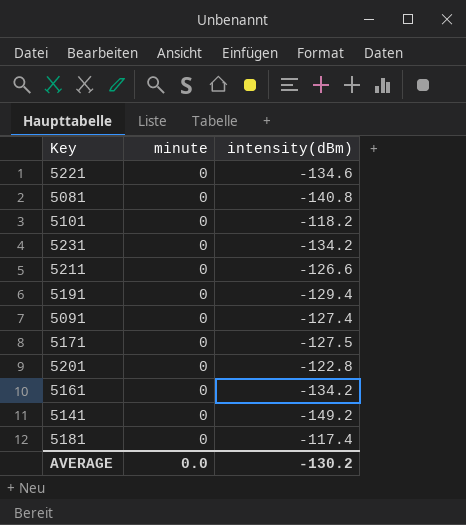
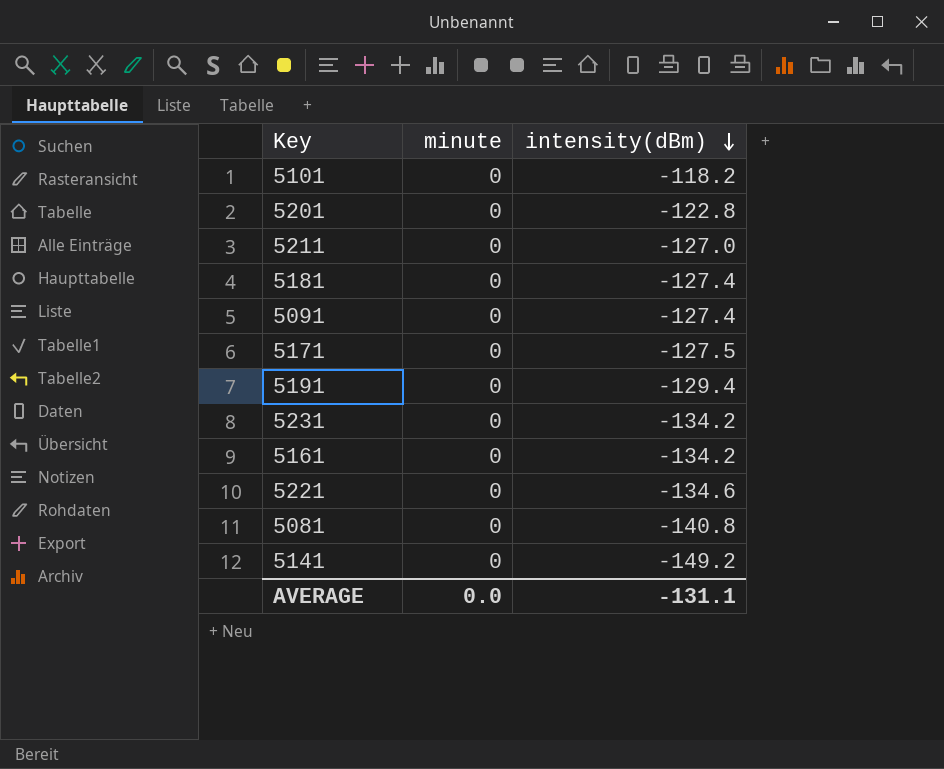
row order: none -> intensity(dBm) descending
5211 | intensity(dBm): -126.6 -> -127.0
5181 | intensity(dBm): -117.4 -> -127.4
AVERAGE | intensity(dBm): -130.2 -> -131.1

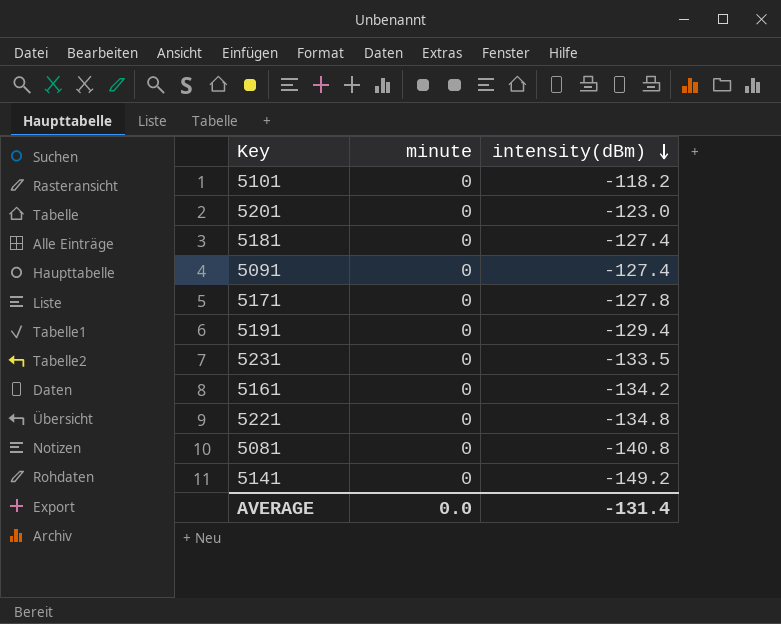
row 5211: 0 | -127.0 -> none
5201 | intensity(dBm): -122.8 -> -123.0
5171 | intensity(dBm): -127.5 -> -127.8
5231 | intensity(dBm): -134.2 -> -133.5
5221 | intensity(dBm): -134.6 -> -134.8
AVERAGE | intensity(dBm): -131.1 -> -131.4

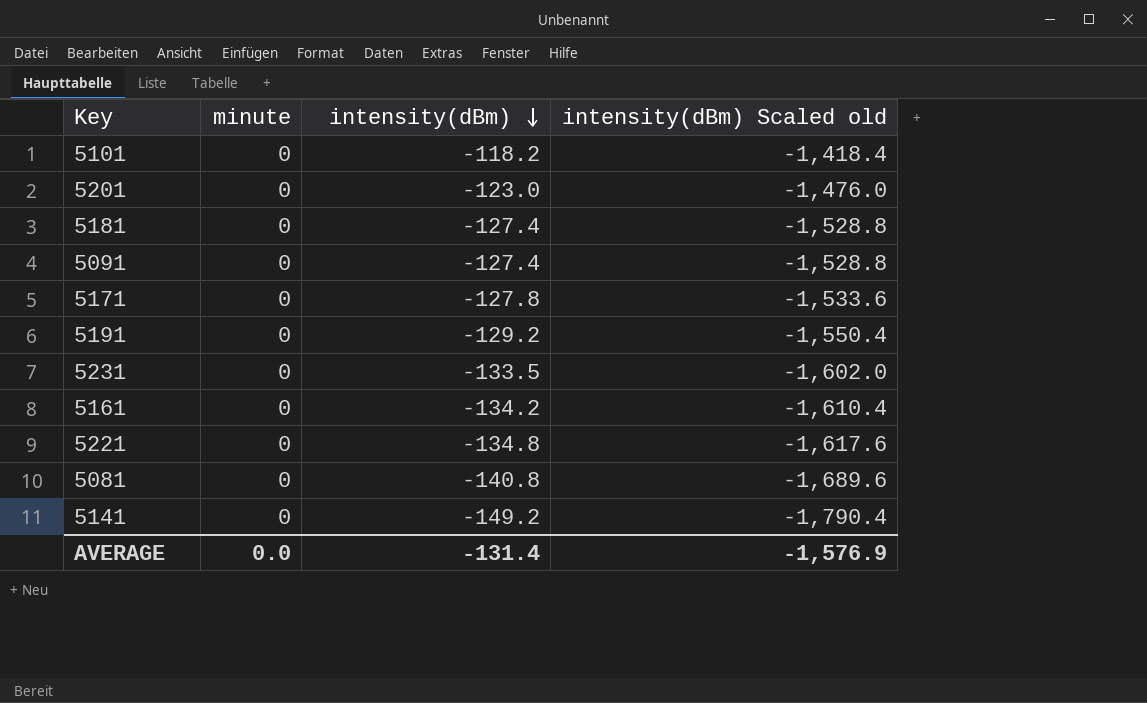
column intensity(dBm) Scaled old | formula: none -> [intensity(dBm)] * 12
5191 | intensity(dBm): -129.4 -> -129.2

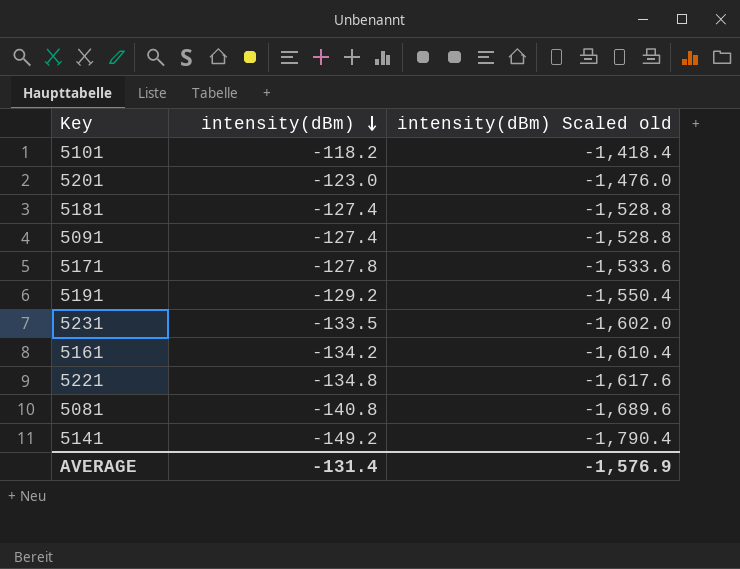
column minute | position: 2 -> none

